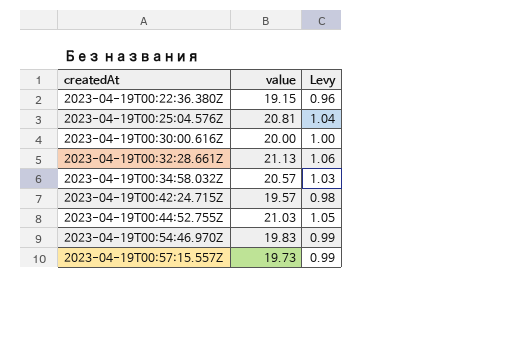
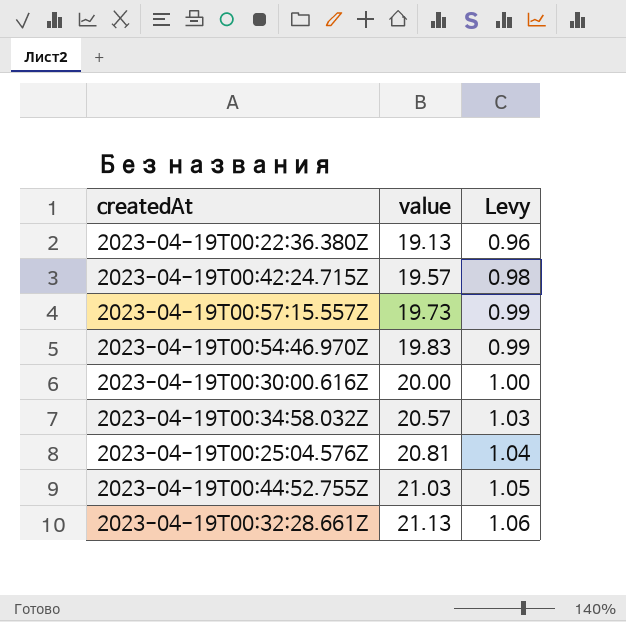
row order: createdAt ascending -> value ascending
2023-04-19T00:22:36.380Z | value: 19.15 -> 19.13

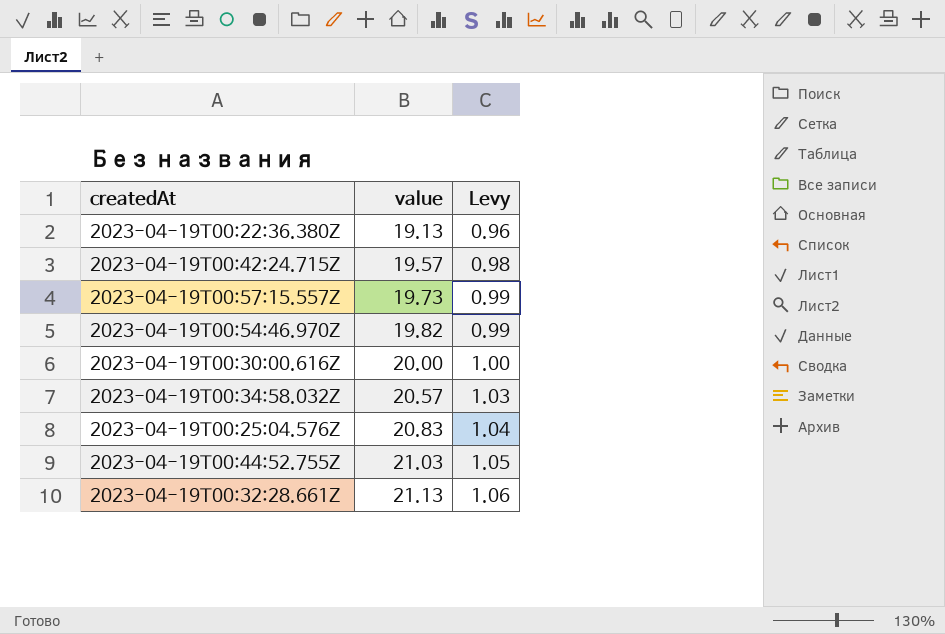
2023-04-19T00:54:46.970Z | value: 19.83 -> 19.82
2023-04-19T00:25:04.576Z | value: 20.81 -> 20.83

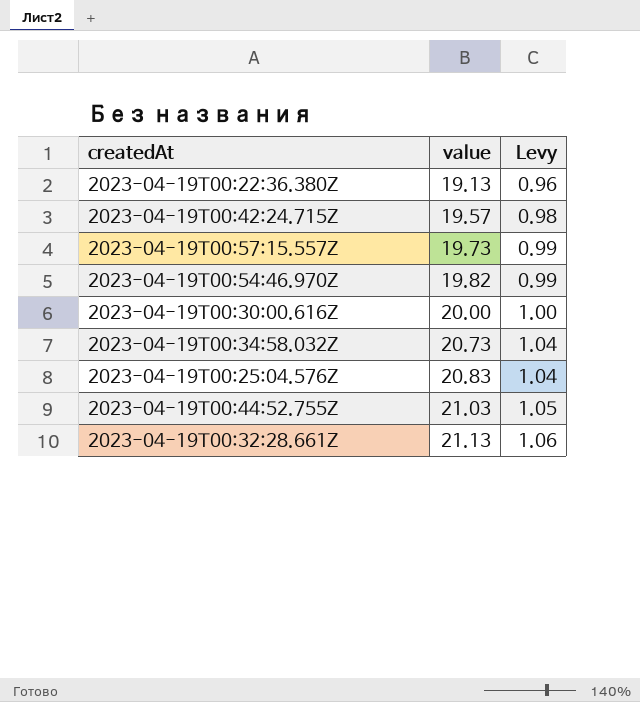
2023-04-19T00:34:58.032Z | value: 20.57 -> 20.73
2023-04-19T00:34:58.032Z | Levy: 1.03 -> 1.04

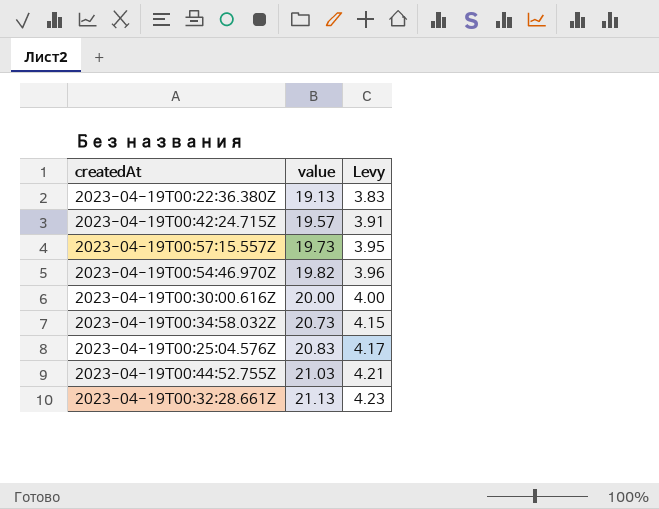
column Levy | formula: [value] * 0.05 -> [value] * 0.2

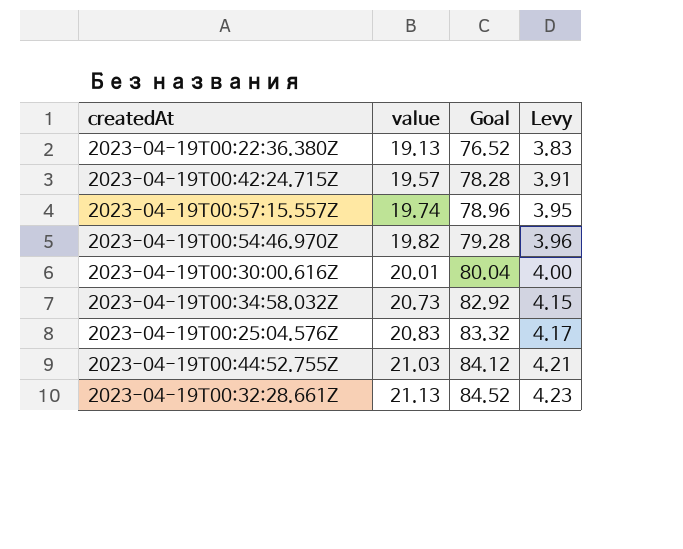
column Goal | formula: none -> [value] * 4
2023-04-19T00:57:15.557Z | value: 19.73 -> 19.74
2023-04-19T00:30:00.616Z | value: 20.00 -> 20.01

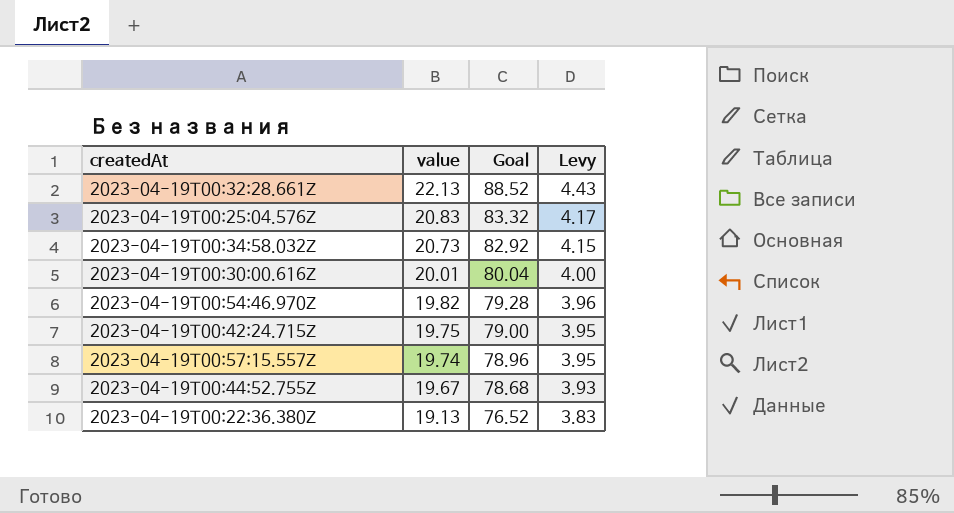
row order: value ascending -> value descending
2023-04-19T00:32:28.661Z | value: 21.13 -> 22.13
2023-04-19T00:32:28.661Z | Goal: 84.52 -> 88.52
2023-04-19T00:32:28.661Z | Levy: 4.23 -> 4.43
2023-04-19T00:42:24.715Z | value: 19.57 -> 19.75
2023-04-19T00:42:24.715Z | Goal: 78.28 -> 79.00
2023-04-19T00:42:24.715Z | Levy: 3.91 -> 3.95
2023-04-19T00:44:52.755Z | value: 21.03 -> 19.67
2023-04-19T00:44:52.755Z | Goal: 84.12 -> 78.68
2023-04-19T00:44:52.755Z | Levy: 4.21 -> 3.93

